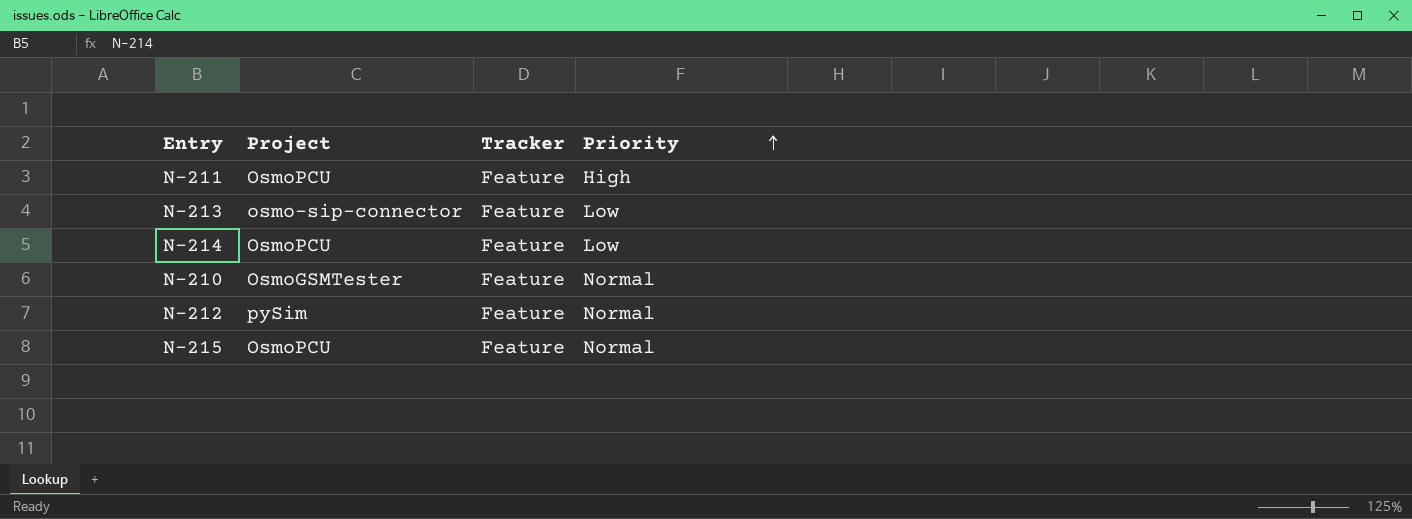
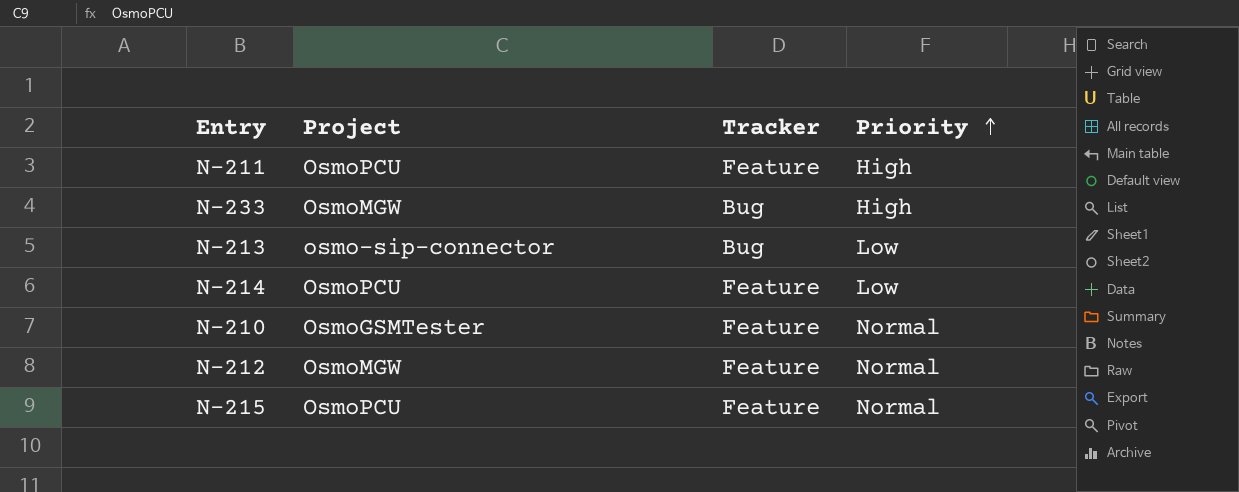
row N-233: none -> OsmoMGW | Bug | High
N-213 | Tracker: Feature -> Bug
N-212 | Project: pySim -> OsmoMGW

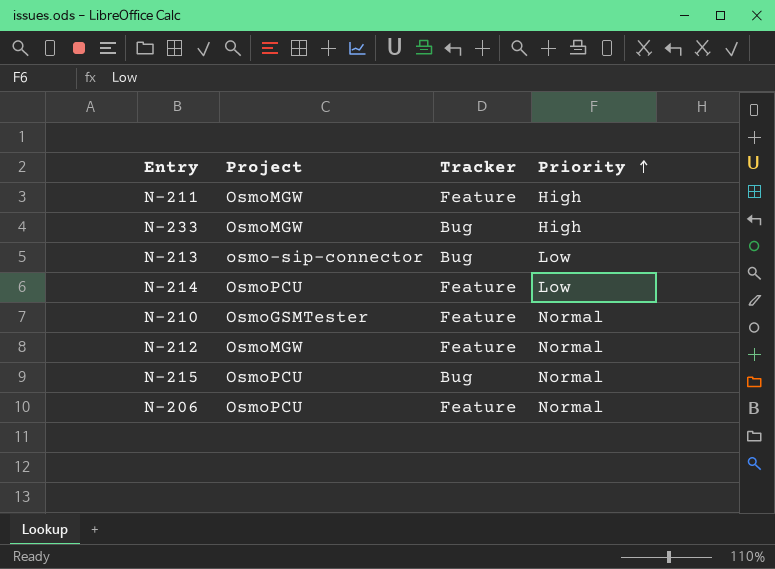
N-211 | Project: OsmoPCU -> OsmoMGW
N-215 | Tracker: Feature -> Bug
row N-206: none -> OsmoPCU | Feature | Normal

